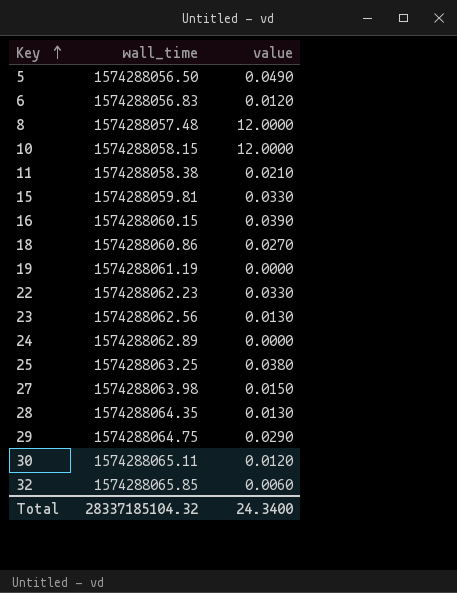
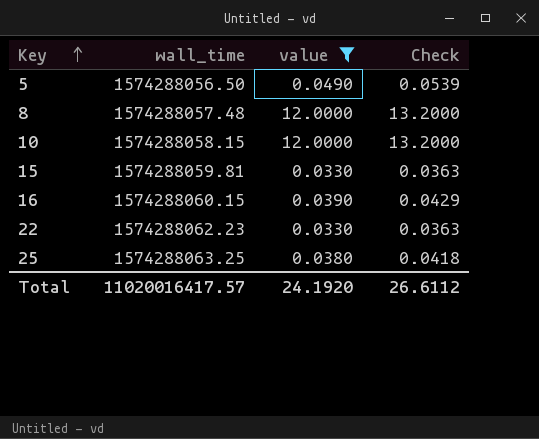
filter: none -> value >= 0.0330
column Check | formula: none -> [value] * 1.1
Total | wall_time: 28337185104.32 -> 11020016417.57
Total | value: 24.3400 -> 24.1920

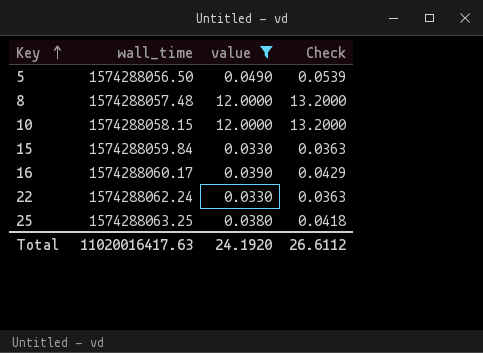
15 | wall_time: 1574288059.81 -> 1574288059.84
16 | wall_time: 1574288060.15 -> 1574288060.17
22 | wall_time: 1574288062.23 -> 1574288062.24
Total | wall_time: 11020016417.57 -> 11020016417.63

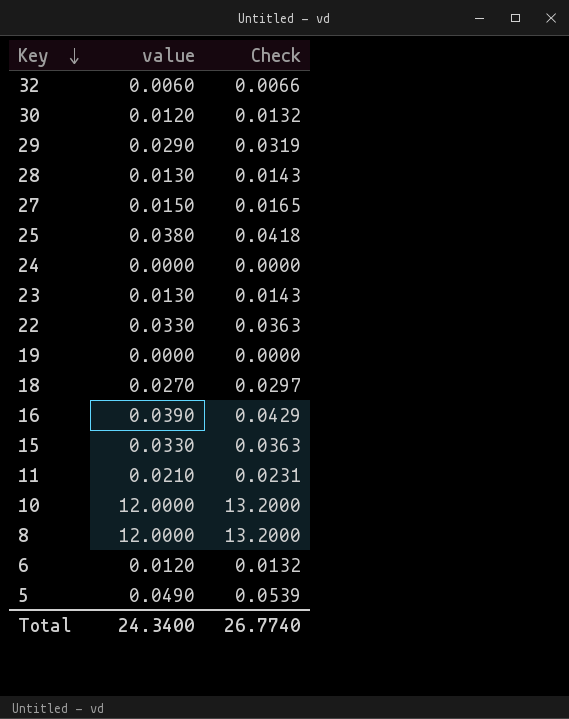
filter: value >= 0.0330 -> none
row order: Key ascending -> Key descending
column wall_time | position: 2 -> none
Total | value: 24.1920 -> 24.3400
Total | Check: 26.6112 -> 26.7740

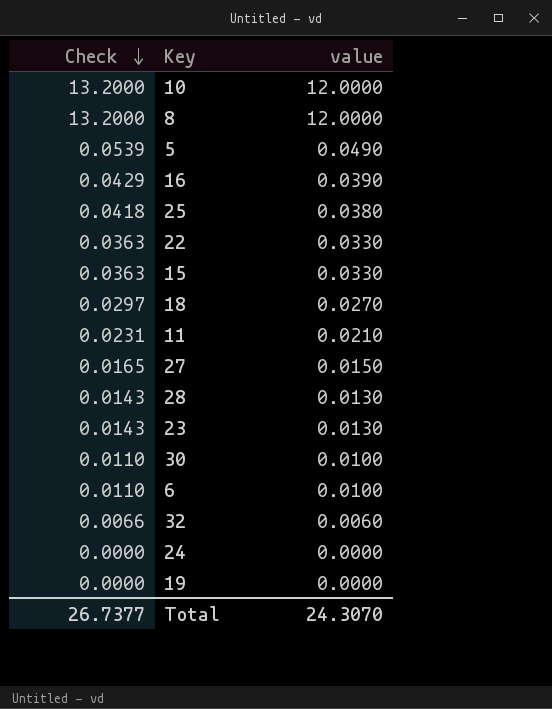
row order: Key descending -> Check descending
column Check | position: 3 -> 1
row 29: 0.0290 | 0.0319 -> none
30 | Check: 0.0132 -> 0.0110
30 | value: 0.0120 -> 0.0100
6 | Check: 0.0132 -> 0.0110
6 | value: 0.0120 -> 0.0100
Total | Check: 26.7740 -> 26.7377
Total | value: 24.3400 -> 24.3070

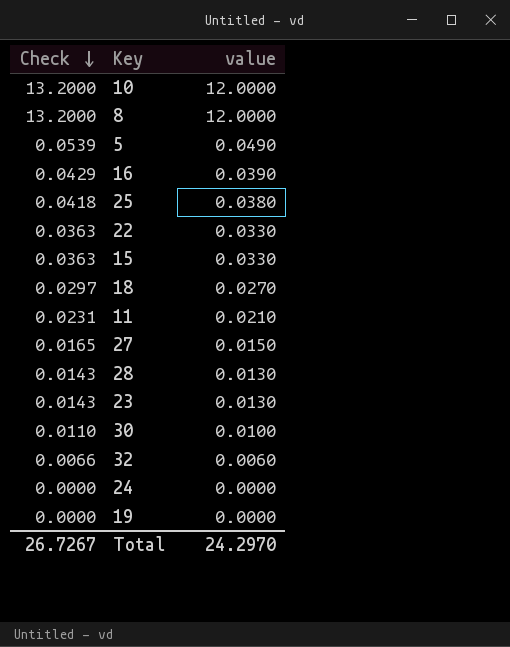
row 6: 0.0110 | 0.0100 -> none
Total | Check: 26.7377 -> 26.7267
Total | value: 24.3070 -> 24.2970

